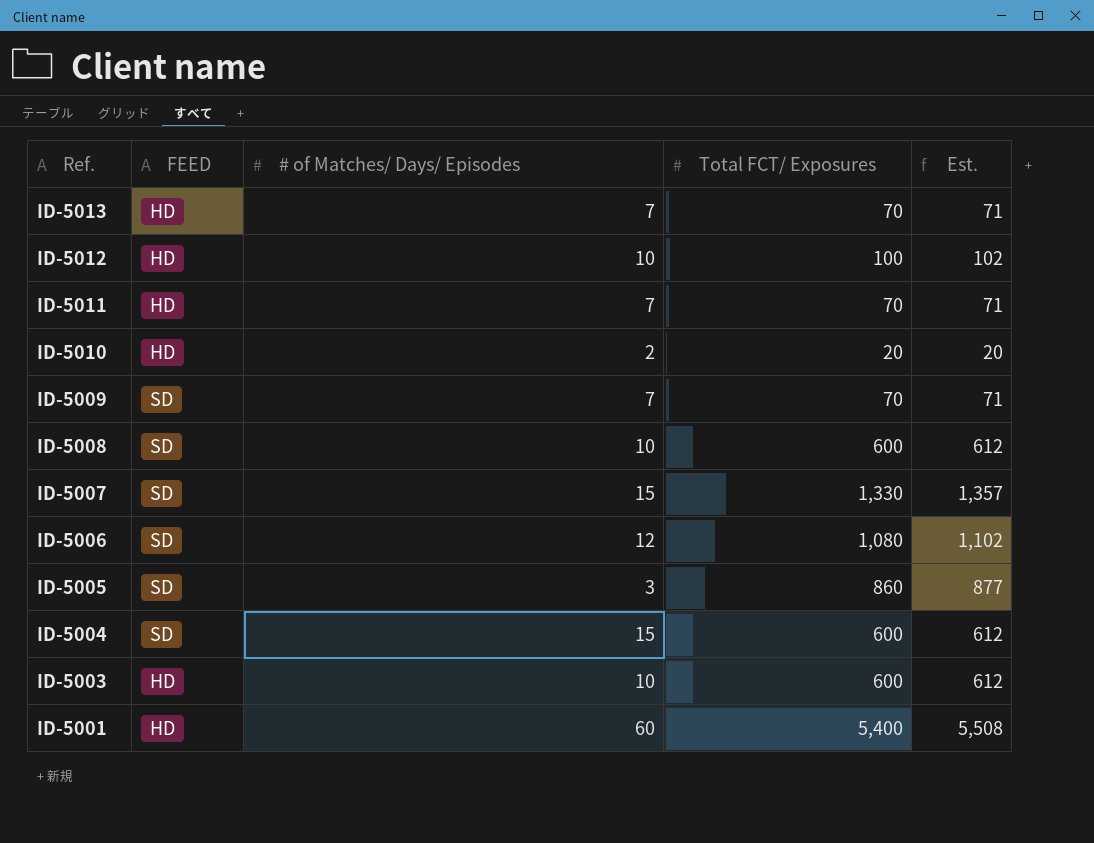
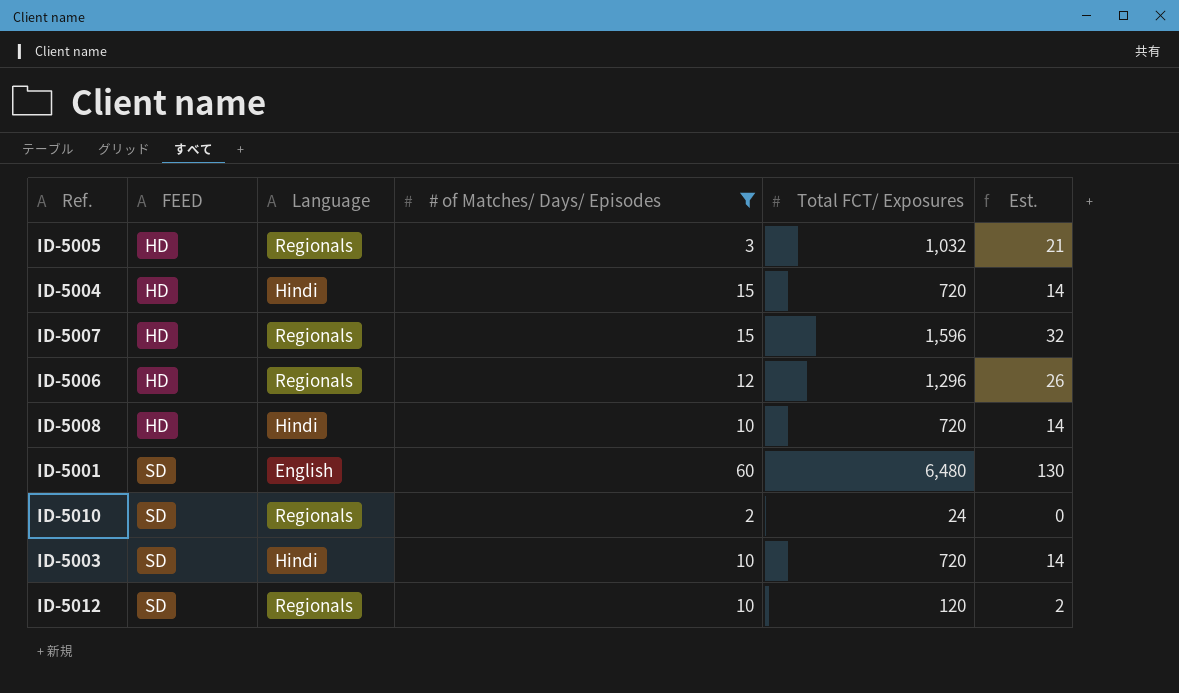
filter: none -> # of Matches/ Days/ Episodes != 7
row order: Ref. descending -> FEED ascending
column Language | position: none -> 3
column Est. | formula: [Total FCT/ Exposures] * 1.02 -> [Total FCT/ Exposures] * 0.02
ID-5005 | FEED: SD -> HD
ID-5005 | Total FCT/ Exposures: 860 -> 1,032
ID-5004 | FEED: SD -> HD
ID-5004 | Total FCT/ Exposures: 600 -> 720
ID-5007 | FEED: SD -> HD
ID-5007 | Total FCT/ Exposures: 1,330 -> 1,596
ID-5006 | FEED: SD -> HD
ID-5006 | Total FCT/ Exposures: 1,080 -> 1,296
ID-5008 | FEED: SD -> HD
ID-5008 | Total FCT/ Exposures: 600 -> 720
ID-5001 | FEED: HD -> SD
ID-5001 | Total FCT/ Exposures: 5,400 -> 6,480
ID-5010 | FEED: HD -> SD
ID-5010 | Total FCT/ Exposures: 20 -> 24
ID-5003 | FEED: HD -> SD
ID-5003 | Total FCT/ Exposures: 600 -> 720
ID-5012 | FEED: HD -> SD
ID-5012 | Total FCT/ Exposures: 100 -> 120

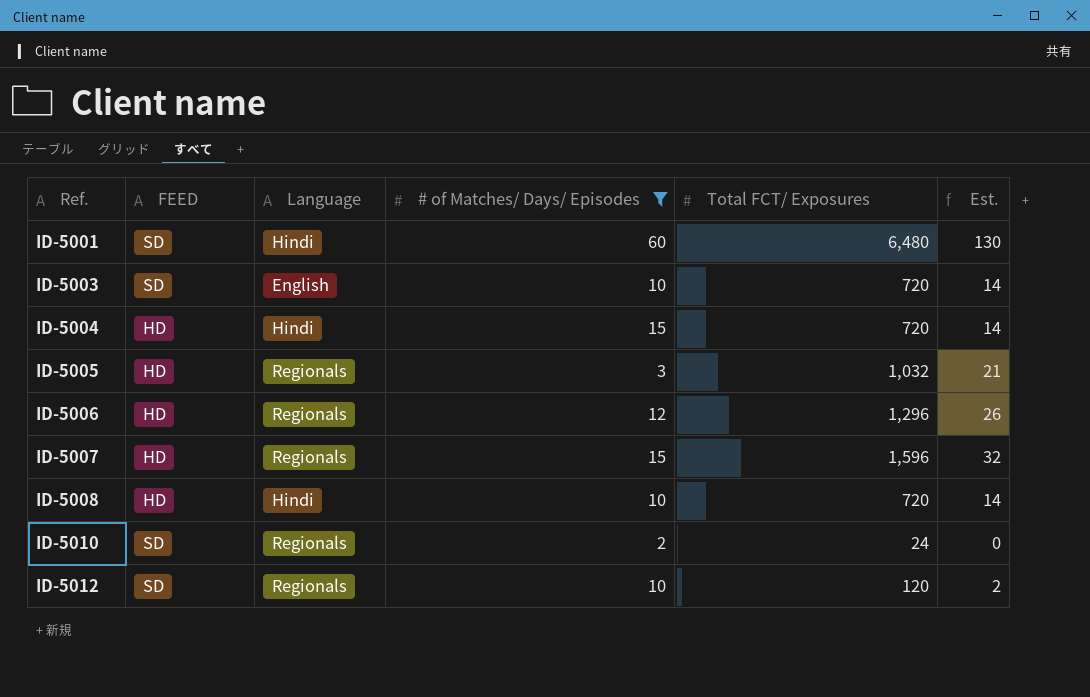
row order: FEED ascending -> Ref. ascending
ID-5001 | Language: English -> Hindi
ID-5003 | Language: Hindi -> English

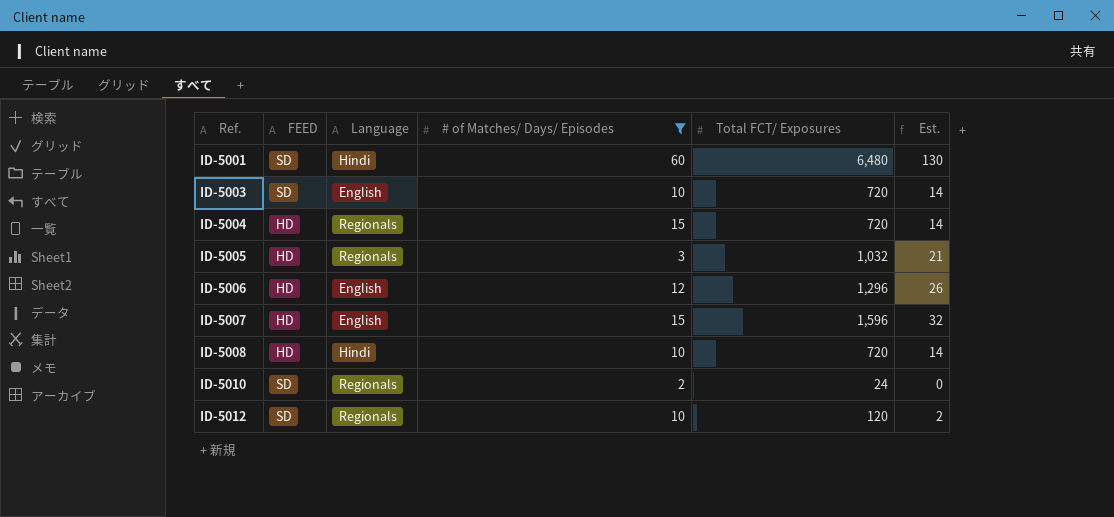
ID-5004 | Language: Hindi -> Regionals
ID-5006 | Language: Regionals -> English
ID-5007 | Language: Regionals -> English

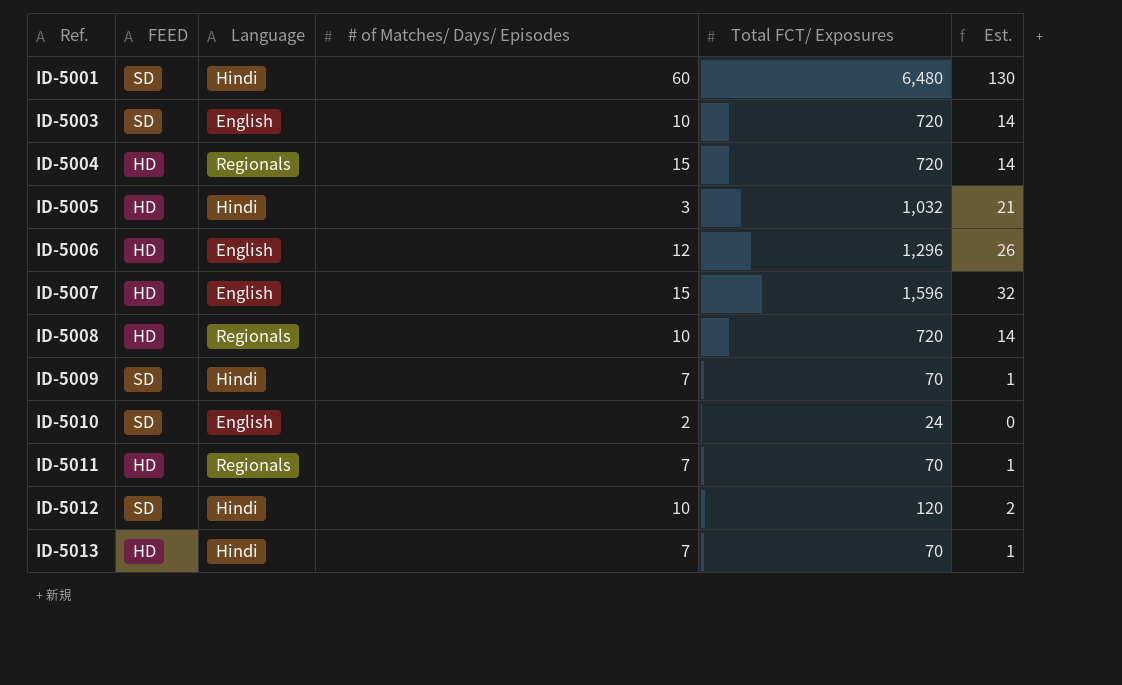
filter: # of Matches/ Days/ Episodes != 7 -> none
ID-5005 | Language: Regionals -> Hindi
ID-5008 | Language: Hindi -> Regionals
ID-5010 | Language: Regionals -> English
ID-5012 | Language: Regionals -> Hindi

